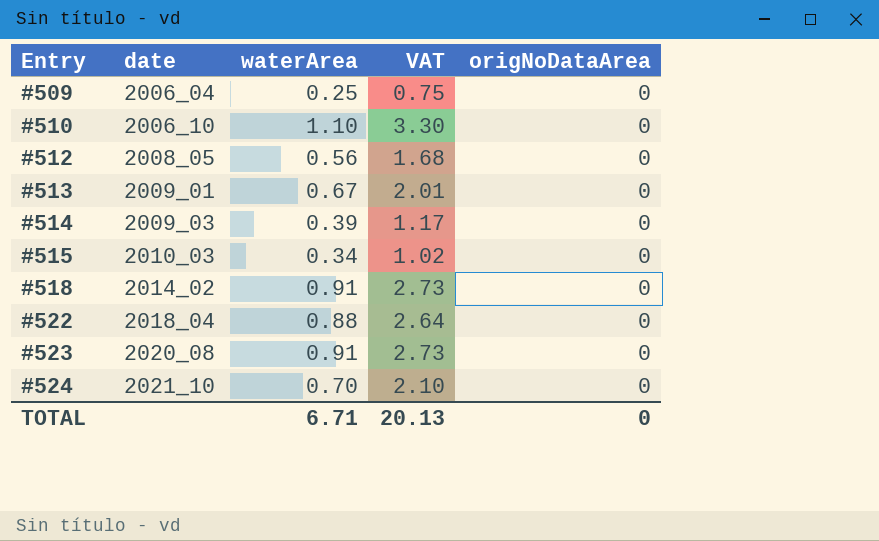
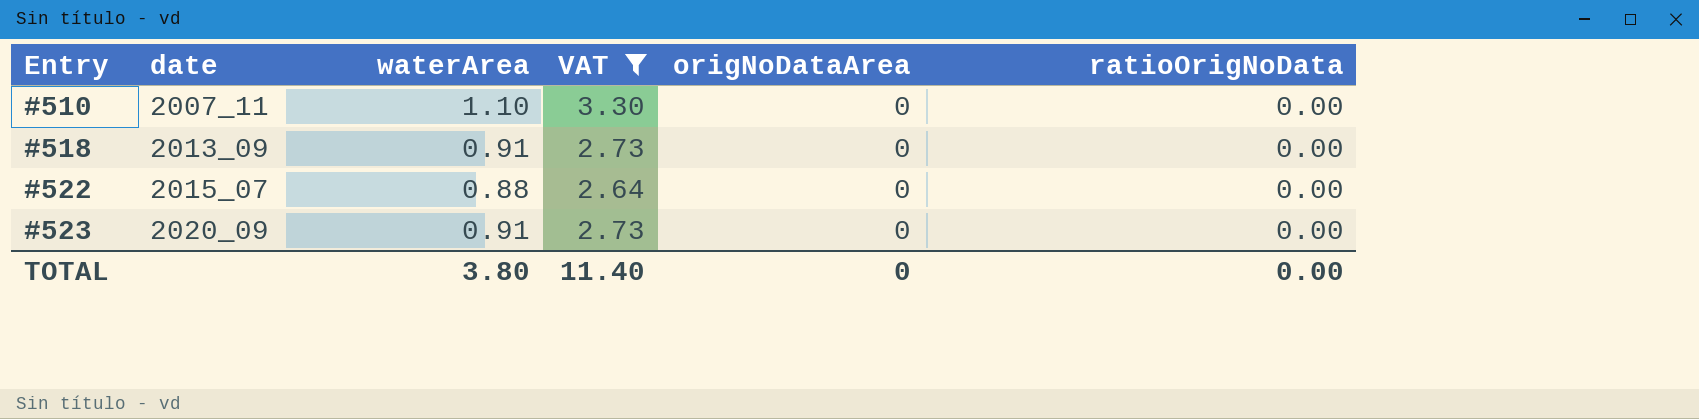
filter: none -> VAT >= 2.64
column ratioOrigNoData | position: none -> 6
#510 | date: 2006_10 -> 2007_11
#518 | date: 2014_02 -> 2013_09
#522 | date: 2018_04 -> 2015_07
#523 | date: 2020_08 -> 2020_09
TOTAL | waterArea: 6.71 -> 3.80
TOTAL | VAT: 20.13 -> 11.40

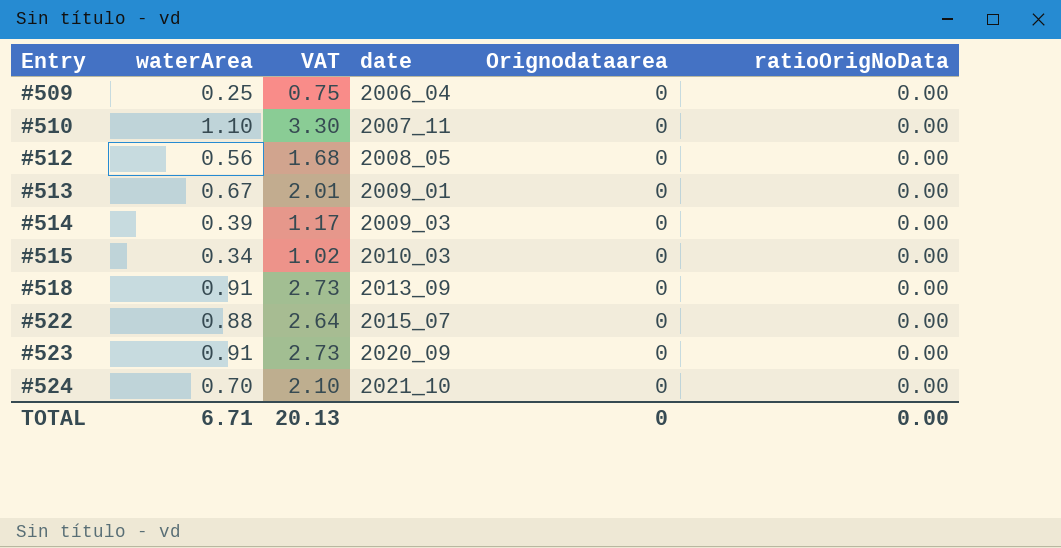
filter: VAT >= 2.64 -> none
column date | position: 2 -> 4
column name: origNoDataArea -> Orignodataarea
TOTAL | waterArea: 3.80 -> 6.71
TOTAL | VAT: 11.40 -> 20.13

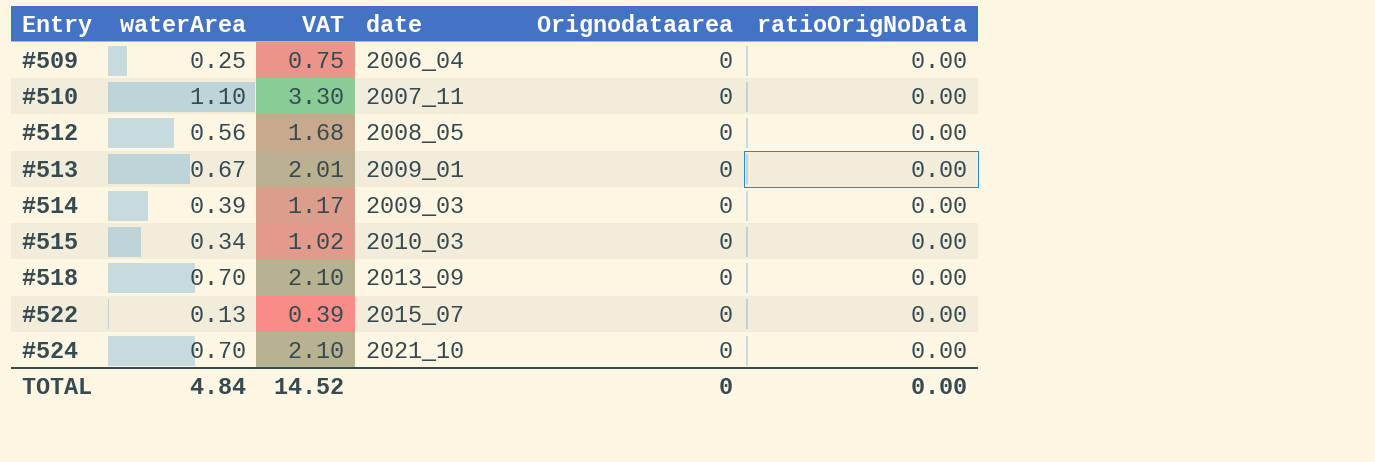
row #523: 0.91 | 2.73 | 2020_09 | 0 | 0.00 -> none
#518 | waterArea: 0.91 -> 0.70
#518 | VAT: 2.73 -> 2.10
#522 | waterArea: 0.88 -> 0.13
#522 | VAT: 2.64 -> 0.39
TOTAL | waterArea: 6.71 -> 4.84
TOTAL | VAT: 20.13 -> 14.52

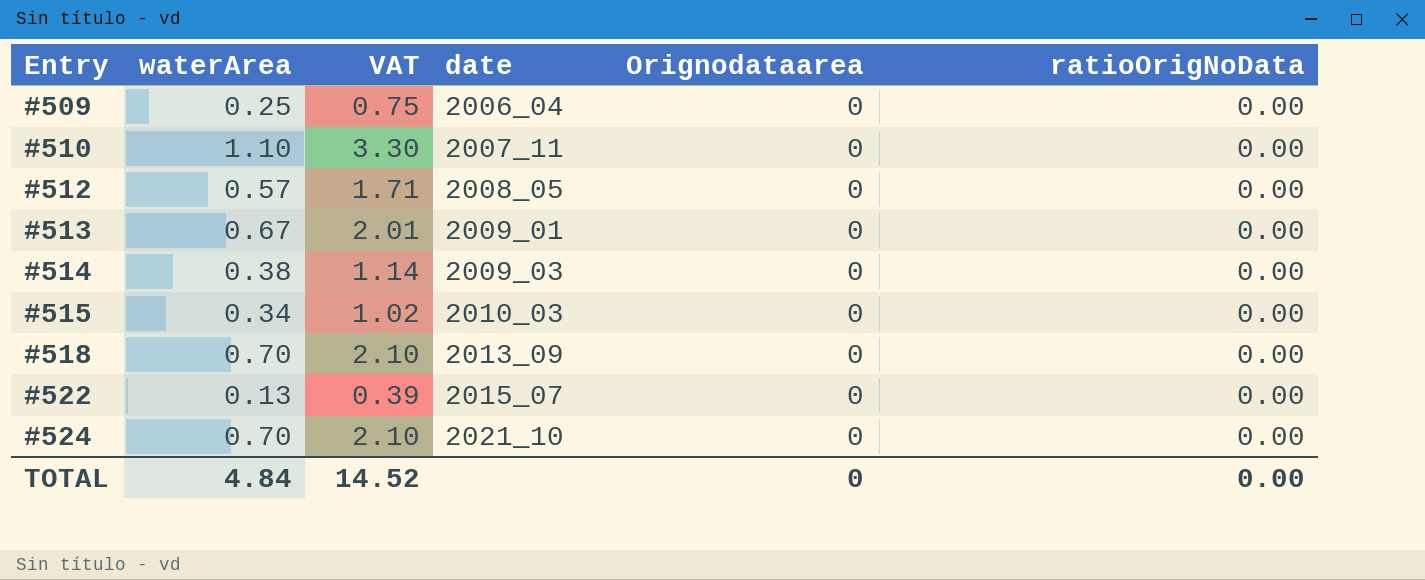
#512 | waterArea: 0.56 -> 0.57
#512 | VAT: 1.68 -> 1.71
#514 | waterArea: 0.39 -> 0.38
#514 | VAT: 1.17 -> 1.14

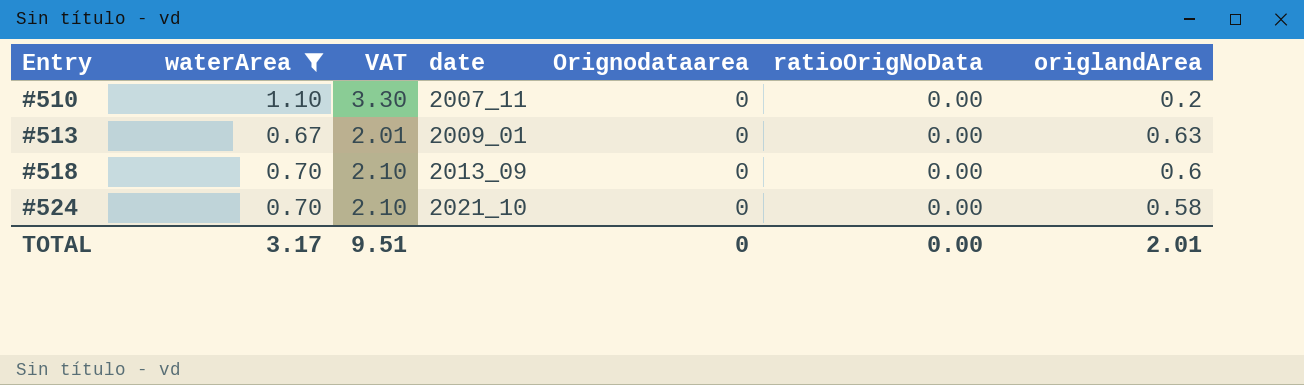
filter: none -> waterArea >= 0.67
column origlandArea | position: none -> 7
TOTAL | waterArea: 4.84 -> 3.17
TOTAL | VAT: 14.52 -> 9.51

